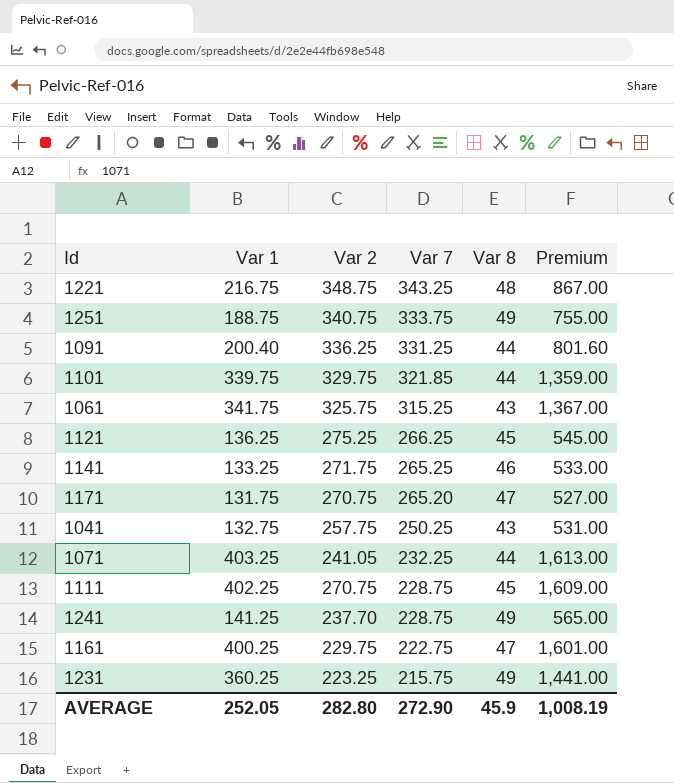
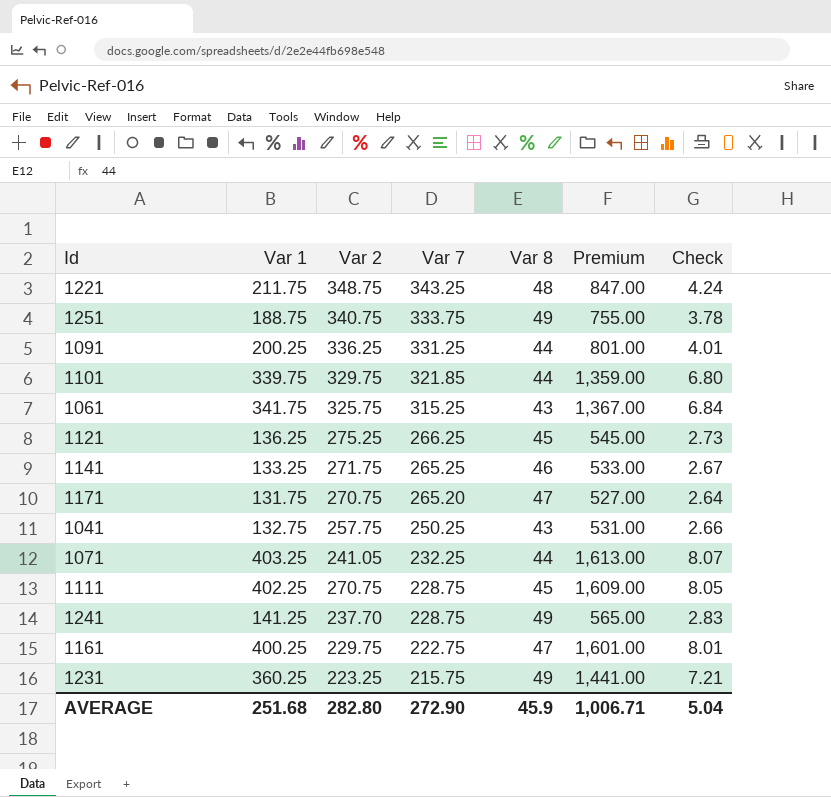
column Check | formula: none -> [Var 1] * 0.02
1221 | Var 1: 216.75 -> 211.75
1221 | Premium: 867.00 -> 847.00
1091 | Var 1: 200.40 -> 200.25
1091 | Premium: 801.60 -> 801.00
AVERAGE | Var 1: 252.05 -> 251.68
AVERAGE | Premium: 1,008.19 -> 1,006.71

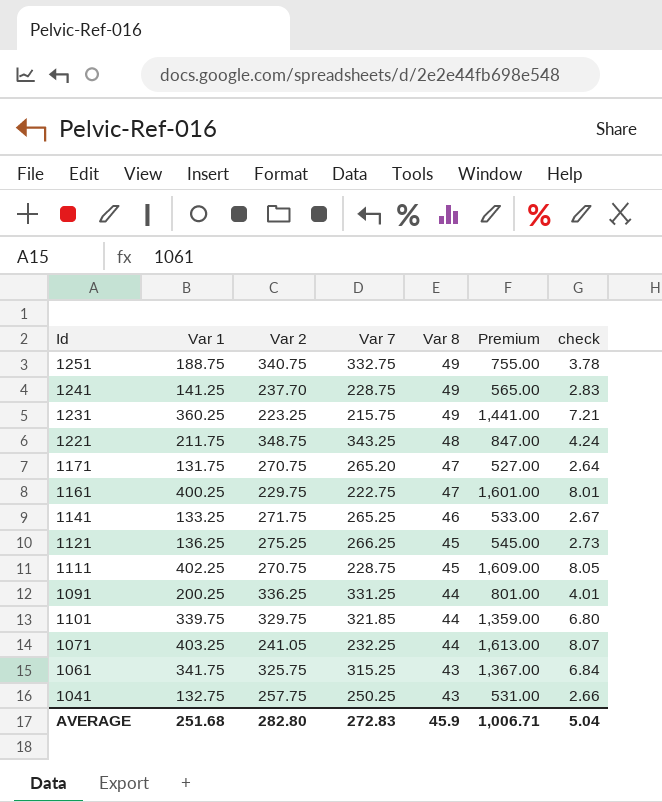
row order: Var 7 descending -> Var 8 descending
column name: Check -> check
1251 | Var 7: 333.75 -> 332.75
AVERAGE | Var 7: 272.90 -> 272.83

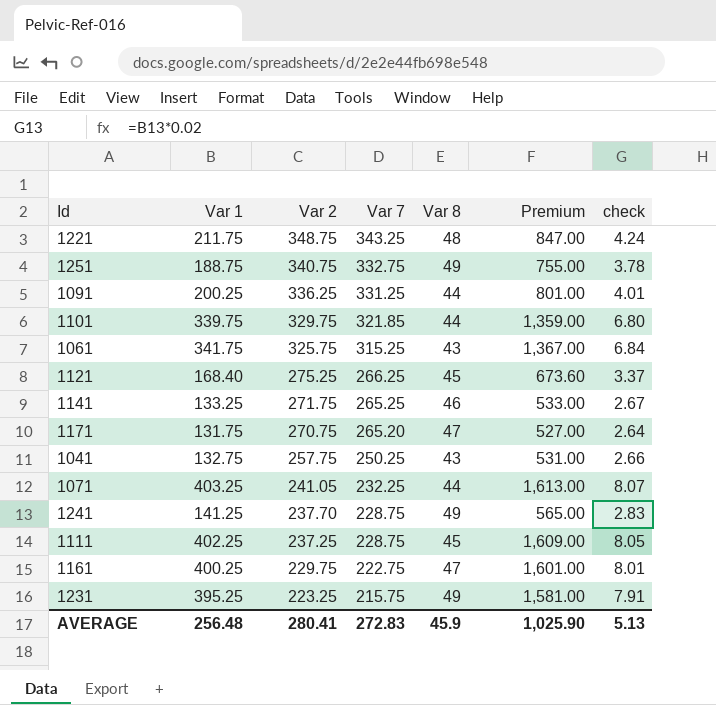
row order: Var 8 descending -> Var 2 descending
1121 | Var 1: 136.25 -> 168.40
1121 | Premium: 545.00 -> 673.60
1121 | check: 2.73 -> 3.37
1111 | Var 2: 270.75 -> 237.25
1231 | Var 1: 360.25 -> 395.25
1231 | Premium: 1,441.00 -> 1,581.00
1231 | check: 7.21 -> 7.91
AVERAGE | Var 1: 251.68 -> 256.48
AVERAGE | Var 2: 282.80 -> 280.41
AVERAGE | Premium: 1,006.71 -> 1,025.90
AVERAGE | check: 5.04 -> 5.13

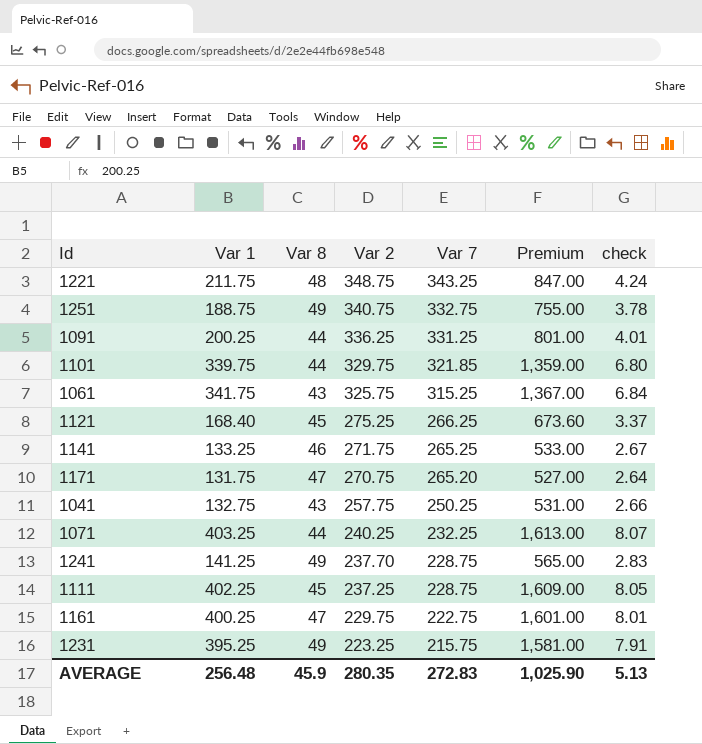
column Var 8 | position: 5 -> 3
1071 | Var 2: 241.05 -> 240.25
AVERAGE | Var 2: 280.41 -> 280.35

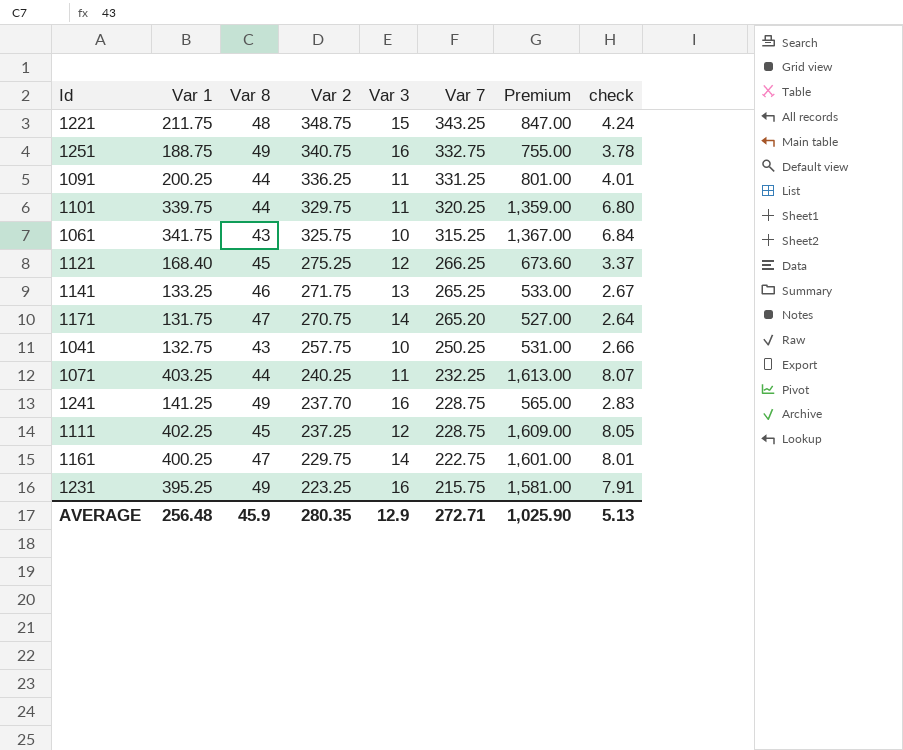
column Var 3 | position: none -> 5
1101 | Var 7: 321.85 -> 320.25
AVERAGE | Var 7: 272.83 -> 272.71

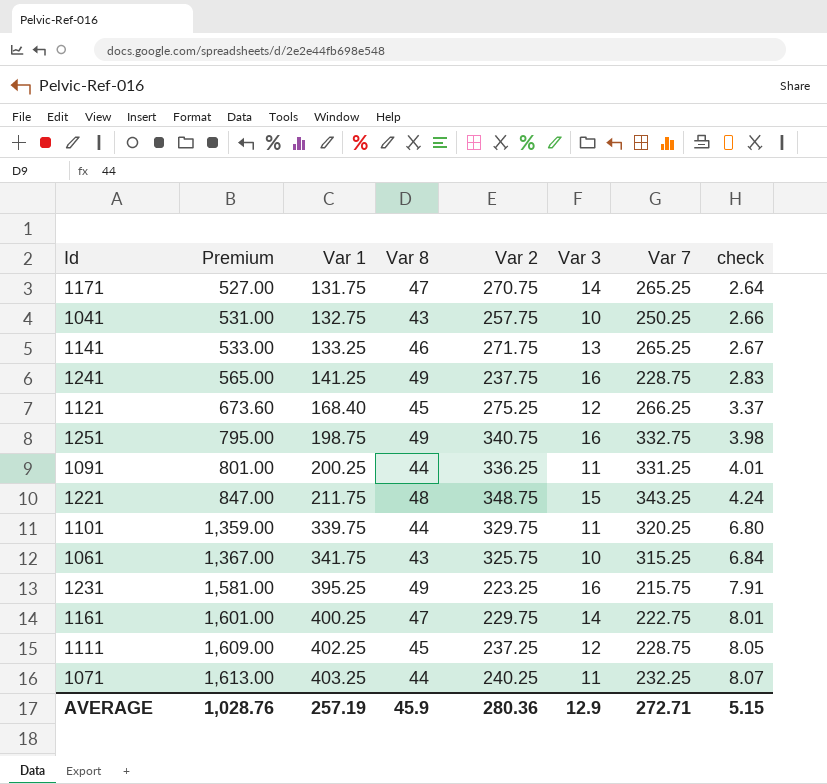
row order: Var 2 descending -> Premium ascending
column Premium | position: 7 -> 2
1171 | Var 7: 265.20 -> 265.25
1241 | Var 2: 237.70 -> 237.75
1251 | Premium: 755.00 -> 795.00
1251 | Var 1: 188.75 -> 198.75
1251 | check: 3.78 -> 3.98
AVERAGE | Premium: 1,025.90 -> 1,028.76
AVERAGE | Var 1: 256.48 -> 257.19
AVERAGE | Var 2: 280.35 -> 280.36
AVERAGE | check: 5.13 -> 5.15

